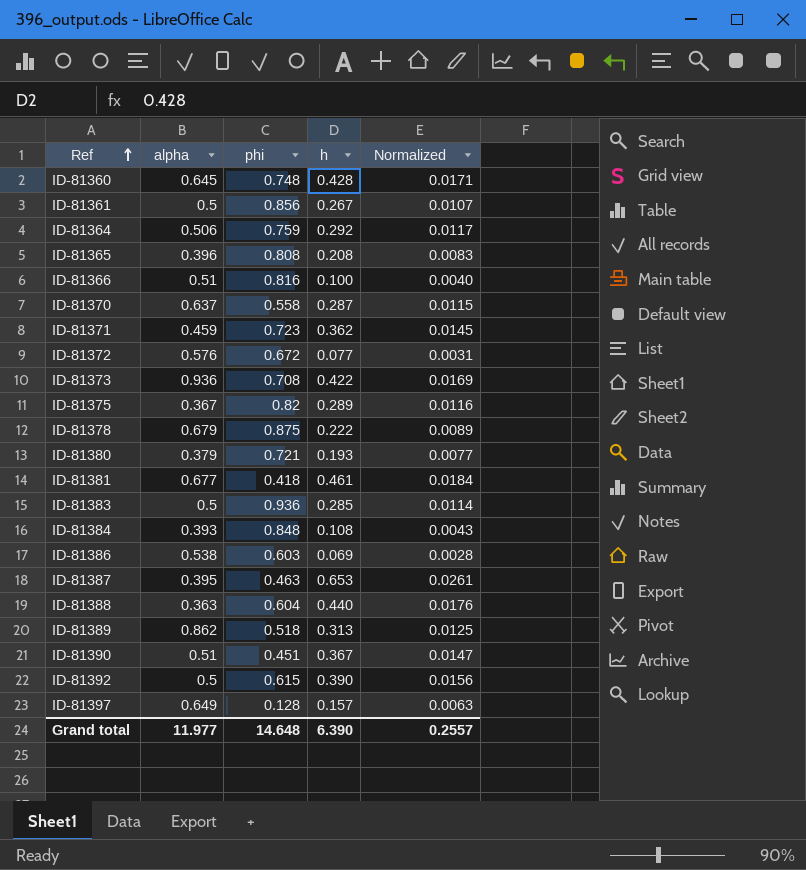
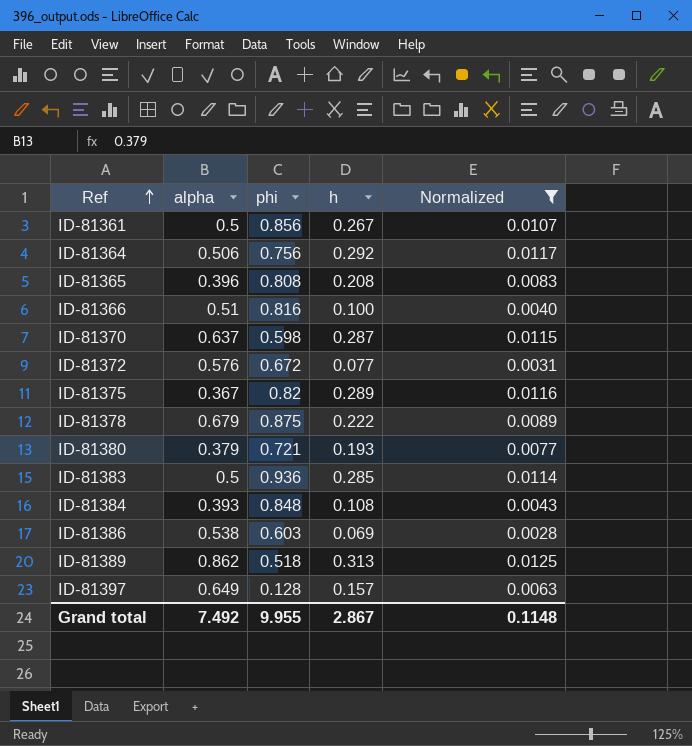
filter: none -> Normalized <= 0.0125
ID-81364 | phi: 0.759 -> 0.756
ID-81370 | phi: 0.558 -> 0.598
Grand total | alpha: 11.977 -> 7.492
Grand total | phi: 14.648 -> 9.955
Grand total | h: 6.390 -> 2.867
Grand total | Normalized: 0.2557 -> 0.1148

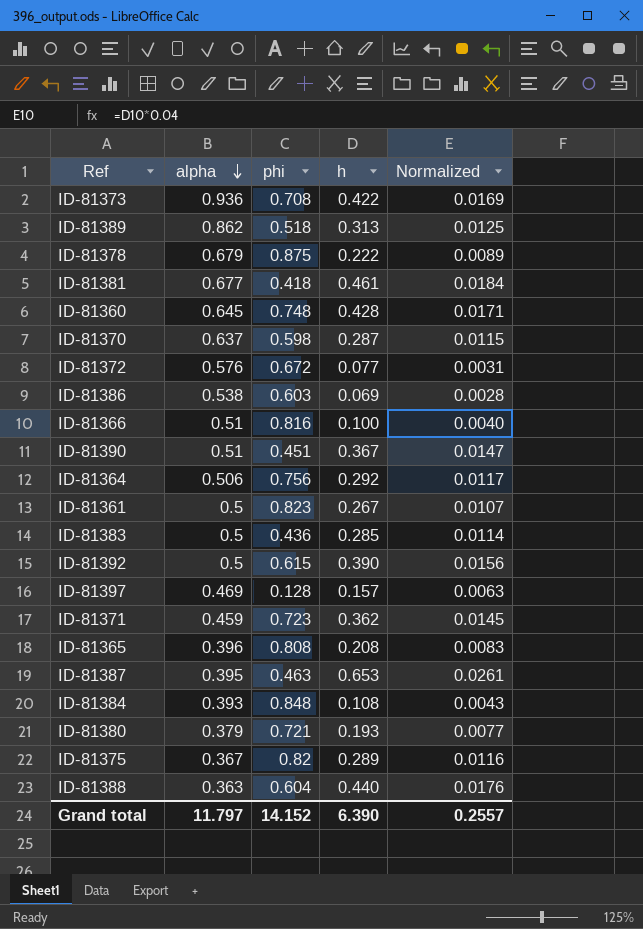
filter: Normalized <= 0.0125 -> none
row order: Ref ascending -> alpha descending
ID-81361 | phi: 0.856 -> 0.823
ID-81383 | phi: 0.936 -> 0.436
ID-81397 | alpha: 0.649 -> 0.469
Grand total | alpha: 7.492 -> 11.797
Grand total | phi: 9.955 -> 14.152
Grand total | h: 2.867 -> 6.390
Grand total | Normalized: 0.1148 -> 0.2557

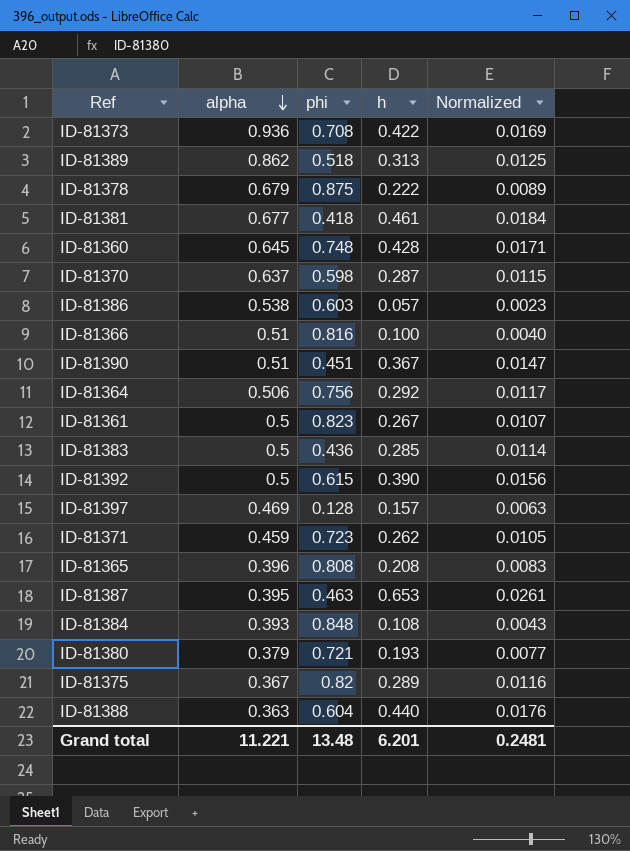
row ID-81372: 0.576 | 0.672 | 0.077 | 0.0031 -> none
ID-81386 | h: 0.069 -> 0.057
ID-81386 | Normalized: 0.0028 -> 0.0023
ID-81371 | h: 0.362 -> 0.262
ID-81371 | Normalized: 0.0145 -> 0.0105
Grand total | alpha: 11.797 -> 11.221
Grand total | phi: 14.152 -> 13.48
Grand total | h: 6.390 -> 6.201
Grand total | Normalized: 0.2557 -> 0.2481

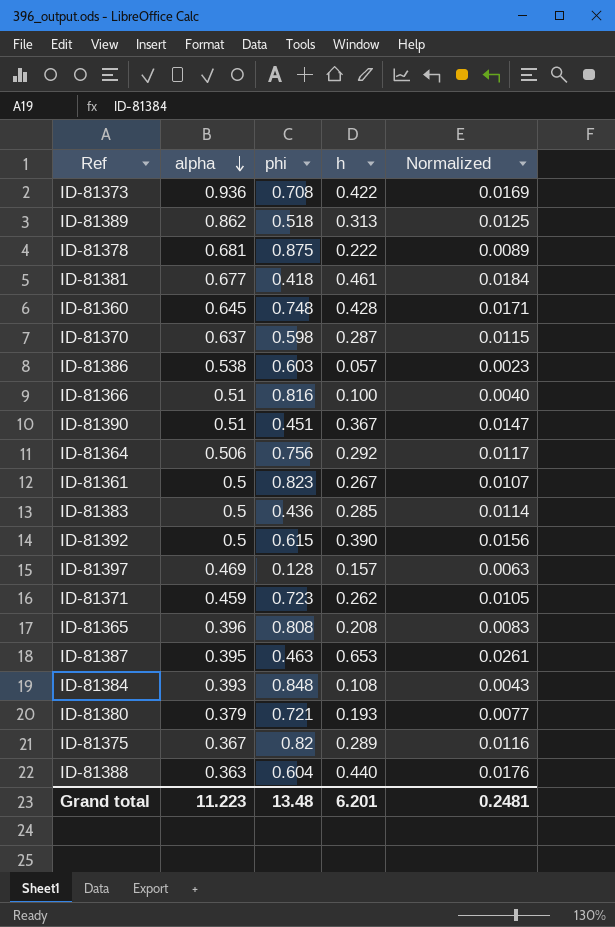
ID-81378 | alpha: 0.679 -> 0.681
Grand total | alpha: 11.221 -> 11.223

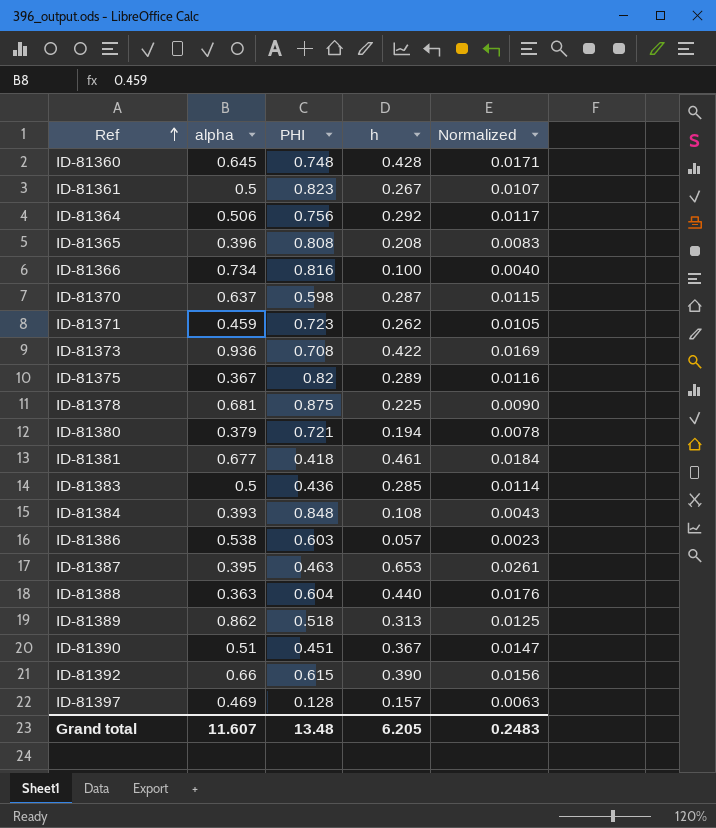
row order: alpha descending -> Ref ascending
column name: phi -> PHI
ID-81366 | alpha: 0.51 -> 0.734
ID-81378 | h: 0.222 -> 0.225
ID-81378 | Normalized: 0.0089 -> 0.0090
ID-81380 | h: 0.193 -> 0.194
ID-81380 | Normalized: 0.0077 -> 0.0078
ID-81392 | alpha: 0.5 -> 0.66
Grand total | alpha: 11.223 -> 11.607
Grand total | h: 6.201 -> 6.205
Grand total | Normalized: 0.2481 -> 0.2483

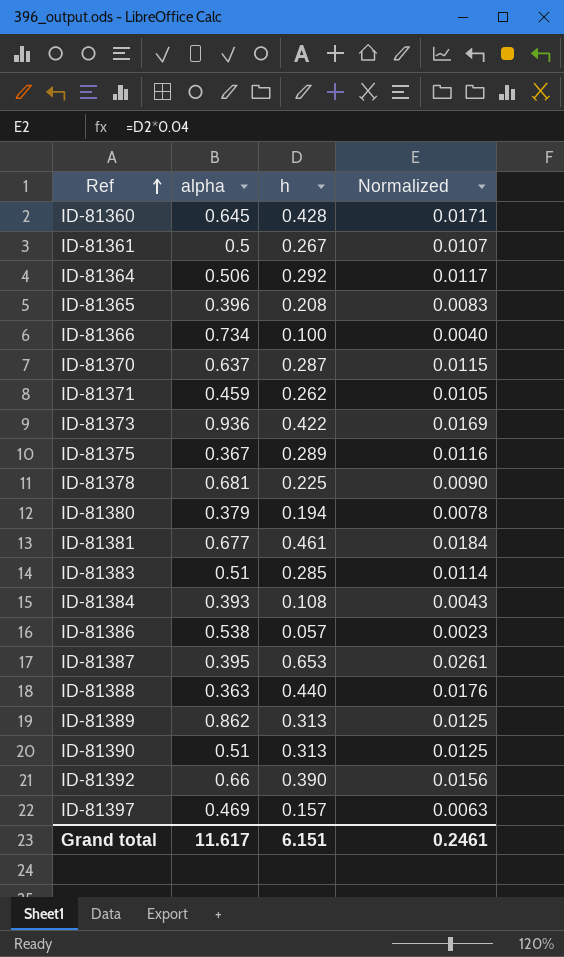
column PHI | position: 3 -> none
ID-81383 | alpha: 0.5 -> 0.51
ID-81390 | h: 0.367 -> 0.313
ID-81390 | Normalized: 0.0147 -> 0.0125
Grand total | alpha: 11.607 -> 11.617
Grand total | h: 6.205 -> 6.151
Grand total | Normalized: 0.2483 -> 0.2461

